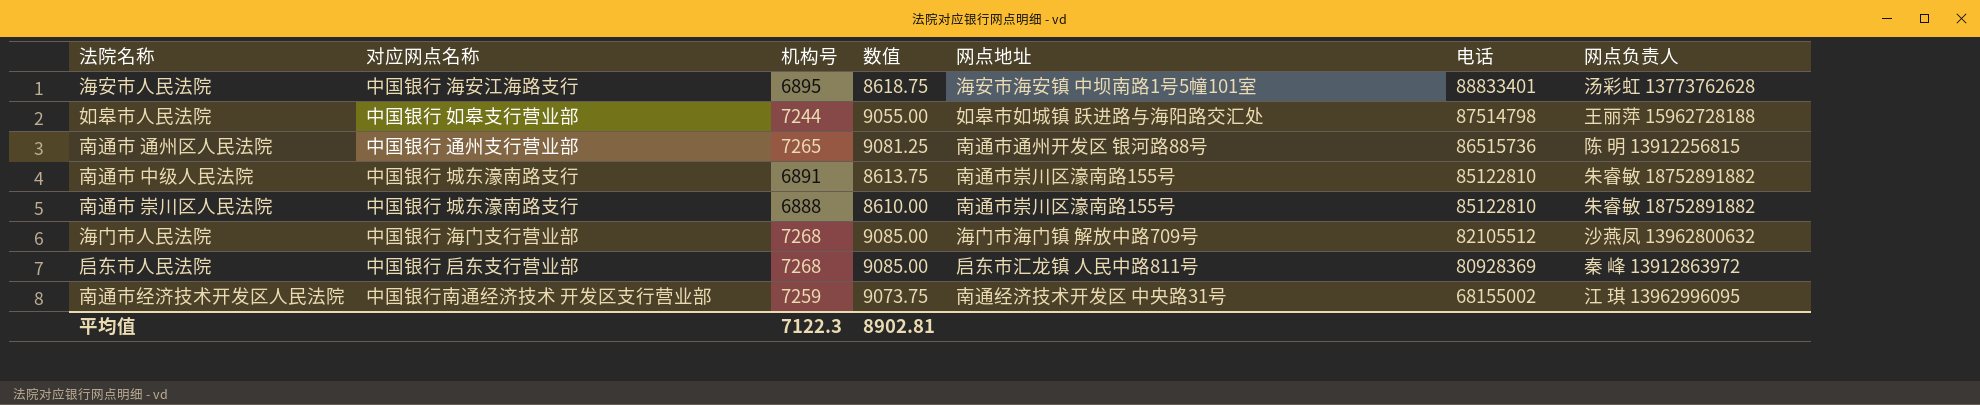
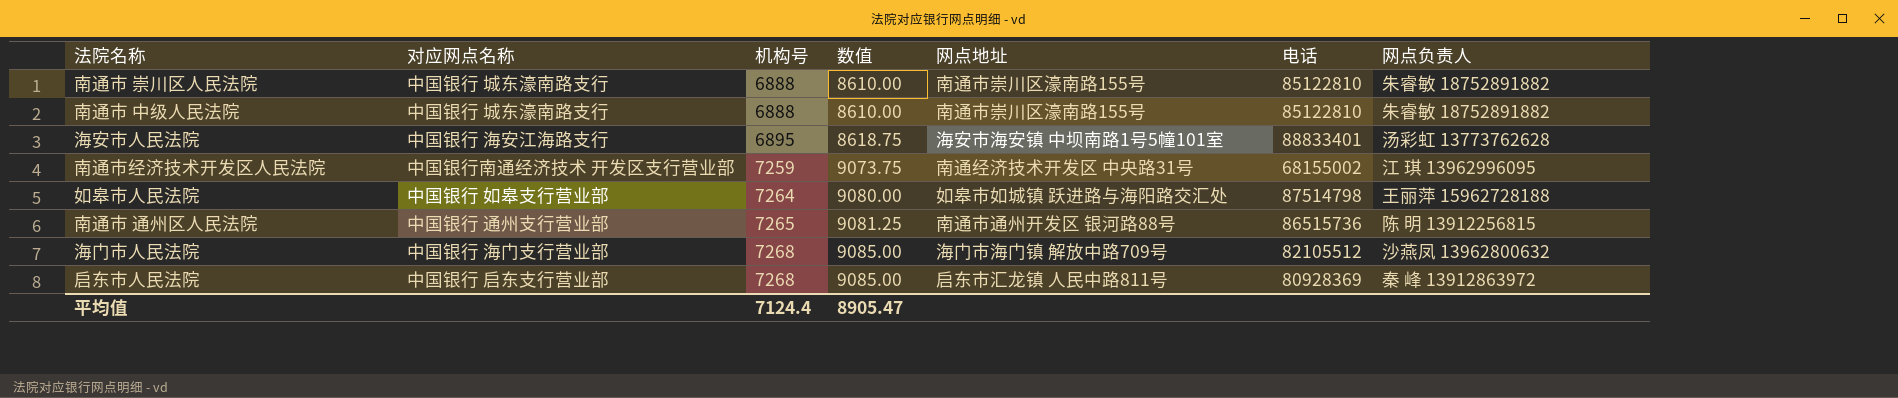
row order: 电话 descending -> 机构号 ascending
南通市 中级人民法院 | 机构号: 6891 -> 6888
南通市 中级人民法院 | 数值: 8613.75 -> 8610.00
如皋市人民法院 | 机构号: 7244 -> 7264
如皋市人民法院 | 数值: 9055.00 -> 9080.00
平均值 | 机构号: 7122.3 -> 7124.4
平均值 | 数值: 8902.81 -> 8905.47

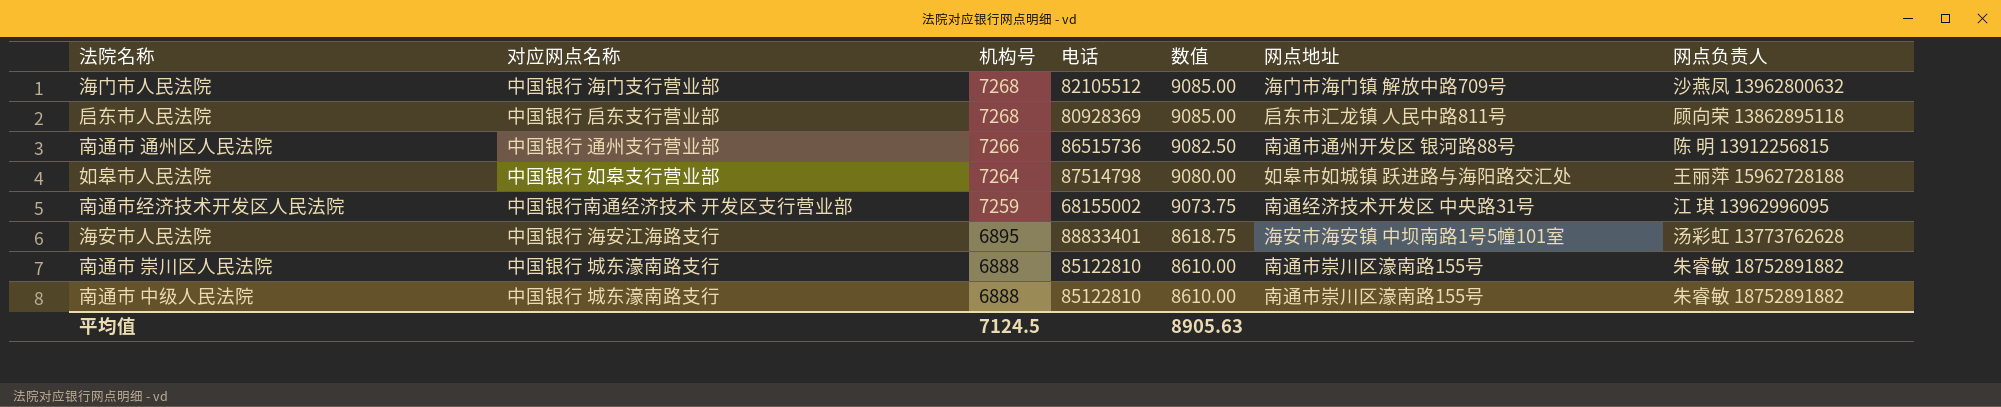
row order: 机构号 ascending -> 机构号 descending
column 电话 | position: 6 -> 4
启东市人民法院 | 网点负责人: 秦 峰 13912863972 -> 顾向荣 13862895118
南通市 通州区人民法院 | 机构号: 7265 -> 7266
南通市 通州区人民法院 | 数值: 9081.25 -> 9082.50
平均值 | 机构号: 7124.4 -> 7124.5
平均值 | 数值: 8905.47 -> 8905.63

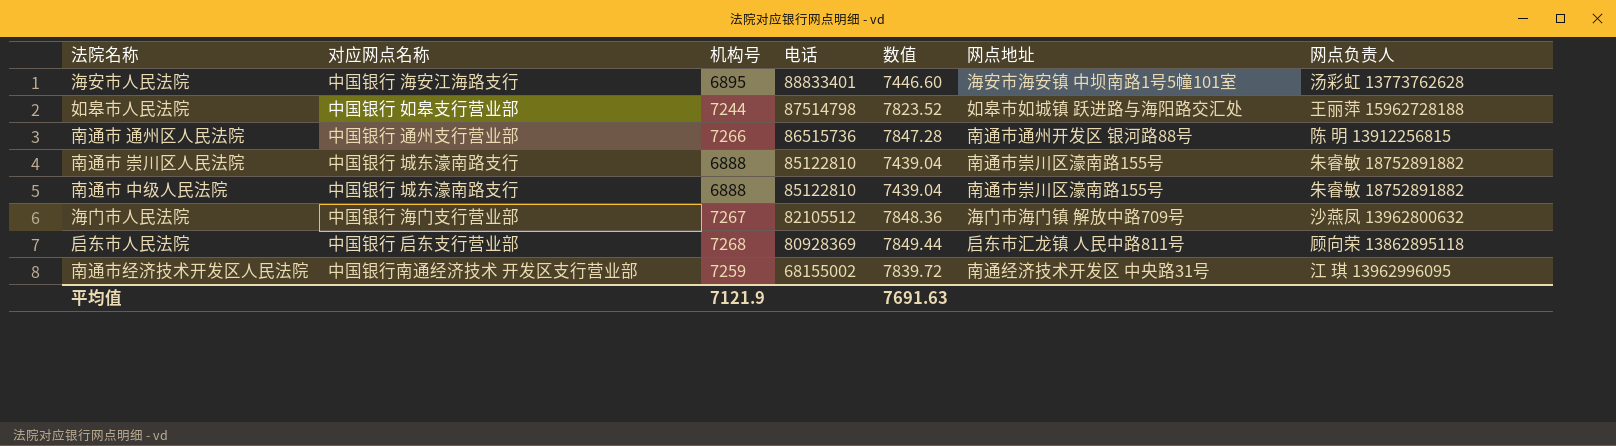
row order: 机构号 descending -> 电话 descending
column 数值 | formula: [机构号] * 1.25 -> [机构号] * 1.08
如皋市人民法院 | 机构号: 7264 -> 7244
海门市人民法院 | 机构号: 7268 -> 7267
平均值 | 机构号: 7124.5 -> 7121.9
平均值 | 数值: 8905.63 -> 7691.63

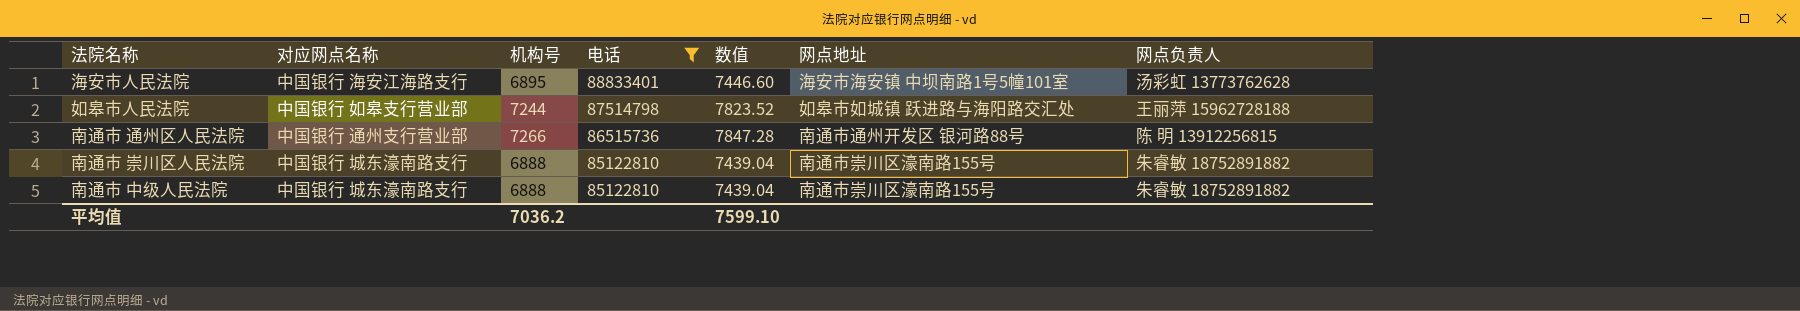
filter: none -> 电话 >= 85122810
平均值 | 机构号: 7121.9 -> 7036.2
平均值 | 数值: 7691.63 -> 7599.10

